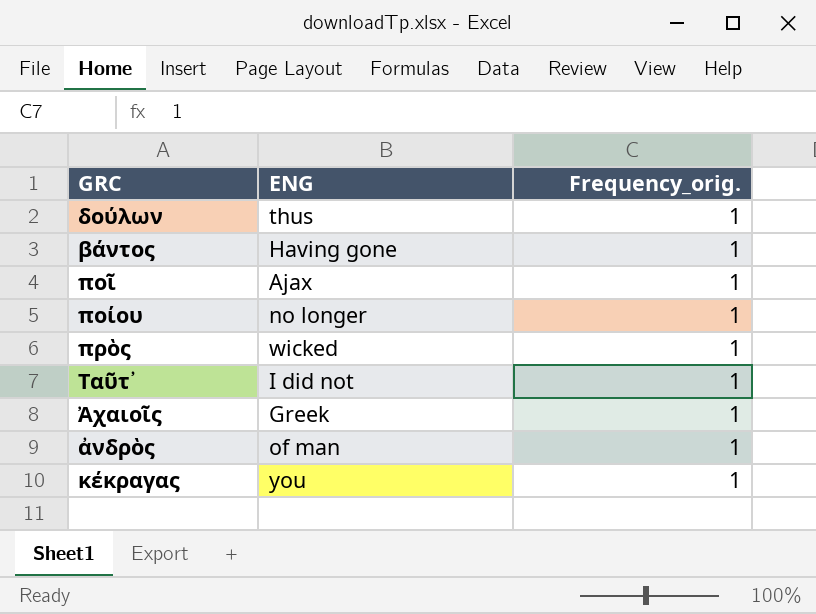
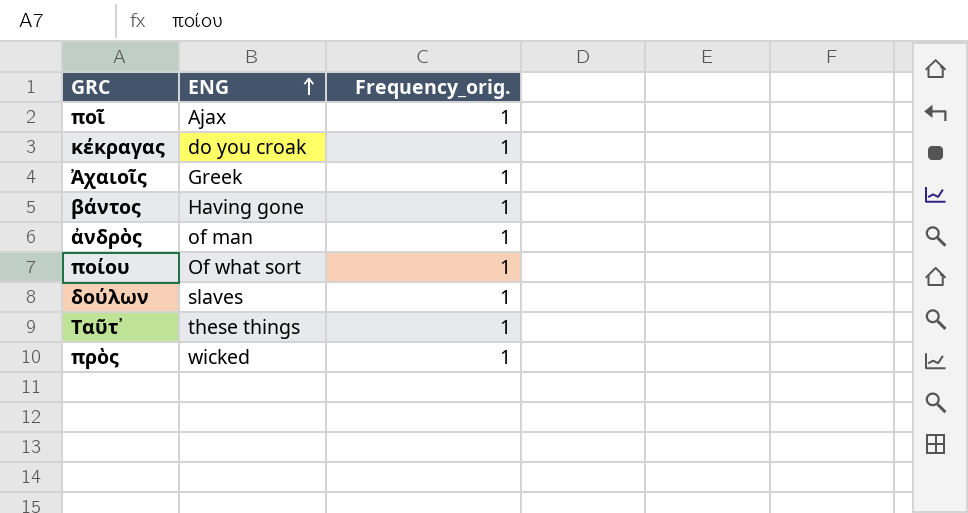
row order: none -> ENG ascending
κέκραγας | ENG: you -> do you croak
ποίου | ENG: no longer -> Of what sort
δούλων | ENG: thus -> slaves
Ταῦτ᾽ | ENG: I did not -> these things

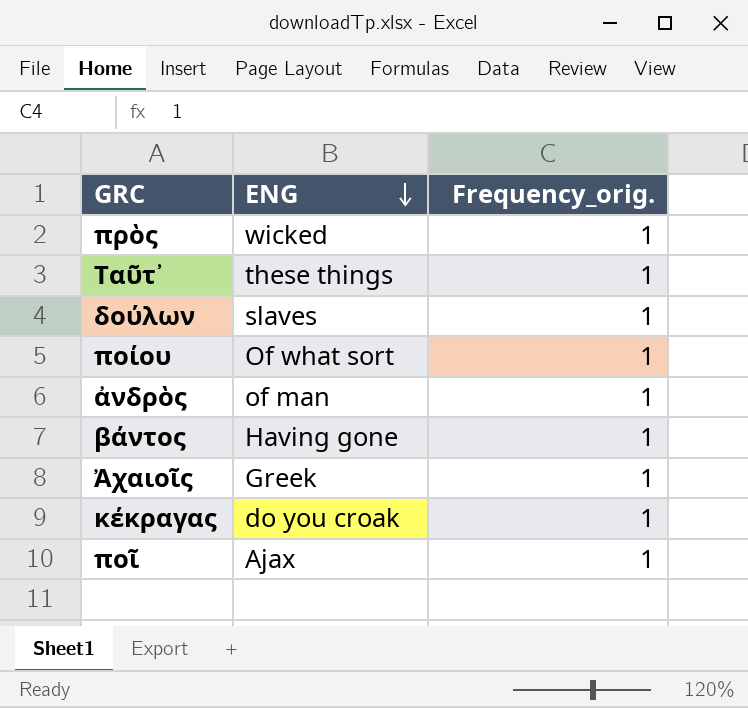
row order: ENG ascending -> ENG descending

